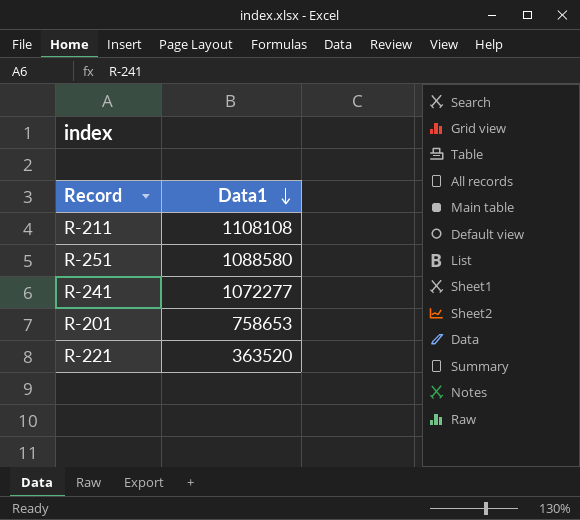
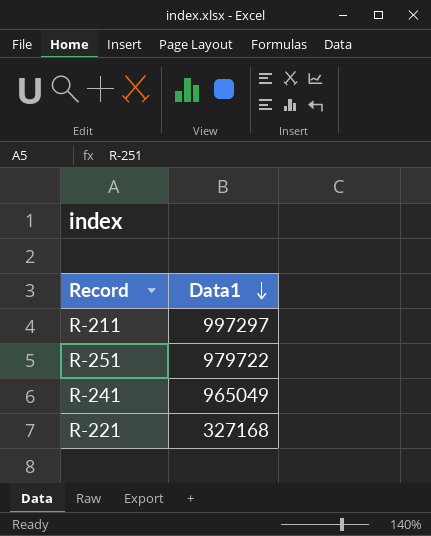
row R-201: 758653 -> none
R-211 | Data1: 1108108 -> 997297
R-251 | Data1: 1088580 -> 979722
R-241 | Data1: 1072277 -> 965049
R-221 | Data1: 363520 -> 327168

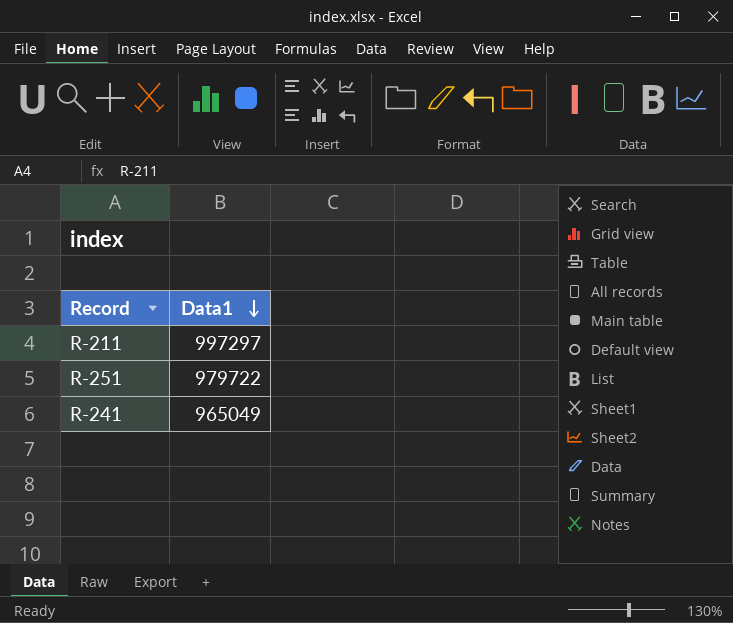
row R-221: 327168 -> none

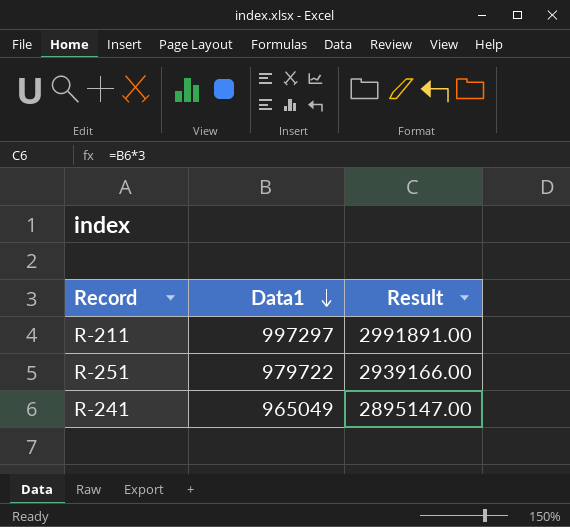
column Result | formula: none -> [Data1] * 3

